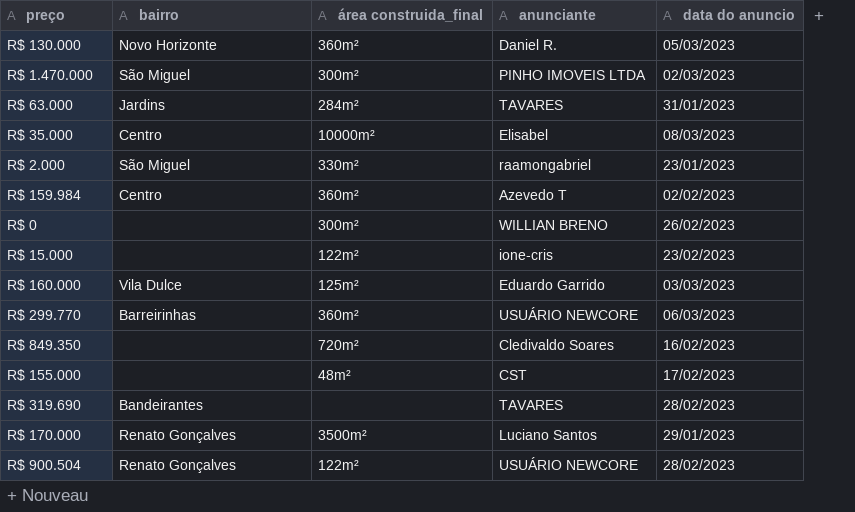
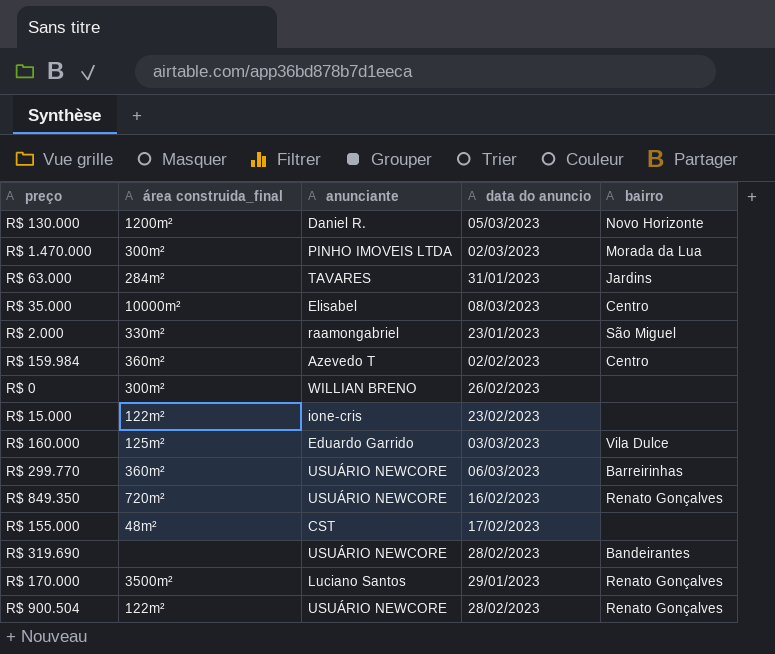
column bairro | position: 2 -> 5
R$ 130.000 | área construida_final: 360m² -> 1200m²
R$ 1.470.000 | bairro: São Miguel -> Morada da Lua
R$ 849.350 | anunciante: Cledivaldo Soares -> USUÁRIO NEWCORE
R$ 849.350 | bairro: none -> Renato Gonçalves
R$ 319.690 | anunciante: TAVARES -> USUÁRIO NEWCORE

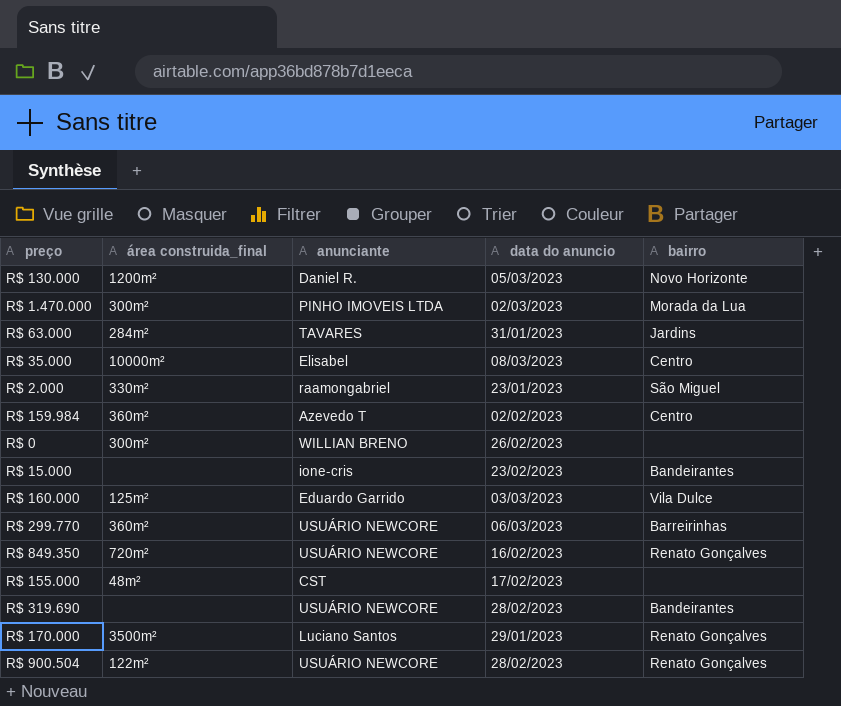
R$ 15.000 | área construida_final: 122m² -> none
R$ 15.000 | bairro: none -> Bandeirantes

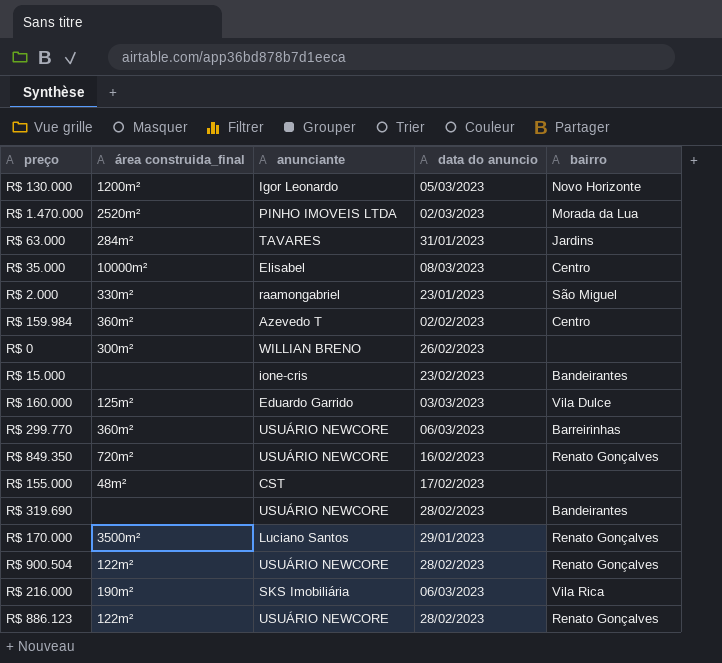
R$ 130.000 | anunciante: Daniel R. -> Igor Leonardo
R$ 1.470.000 | área construida_final: 300m² -> 2520m²
row R$ 216.000: none -> 190m² | SKS Imobiliária | 06/03/2023 | Vila Rica
row R$ 886.123: none -> 122m² | USUÁRIO NEWCORE | 28/02/2023 | Renato Gonçalves

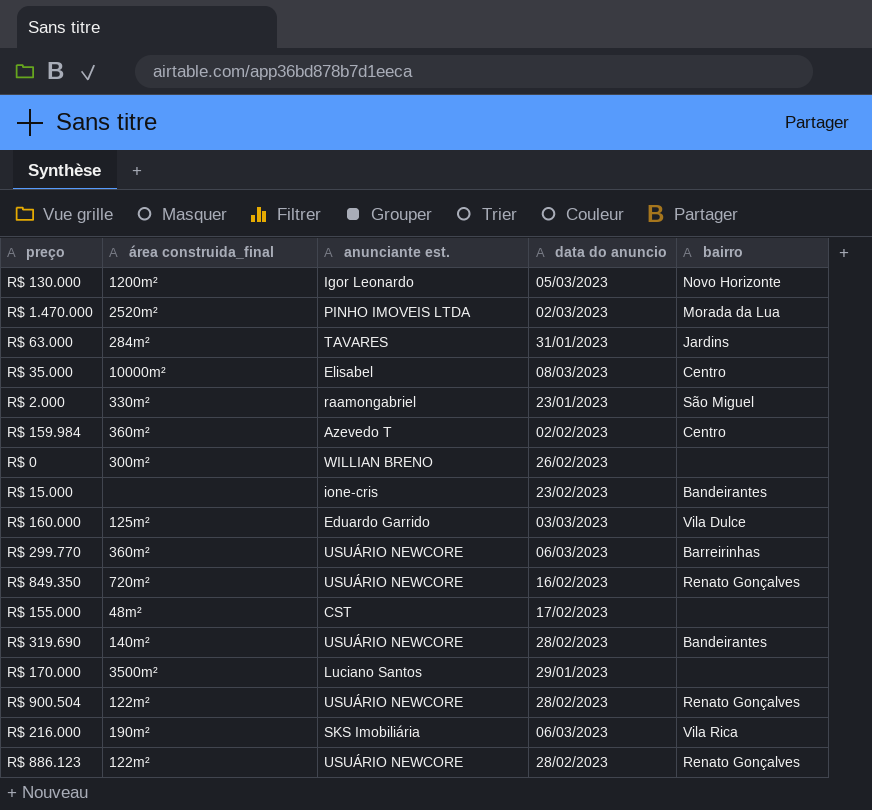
column name: anunciante -> anunciante est.
R$ 319.690 | área construida_final: none -> 140m²
R$ 170.000 | bairro: Renato Gonçalves -> none

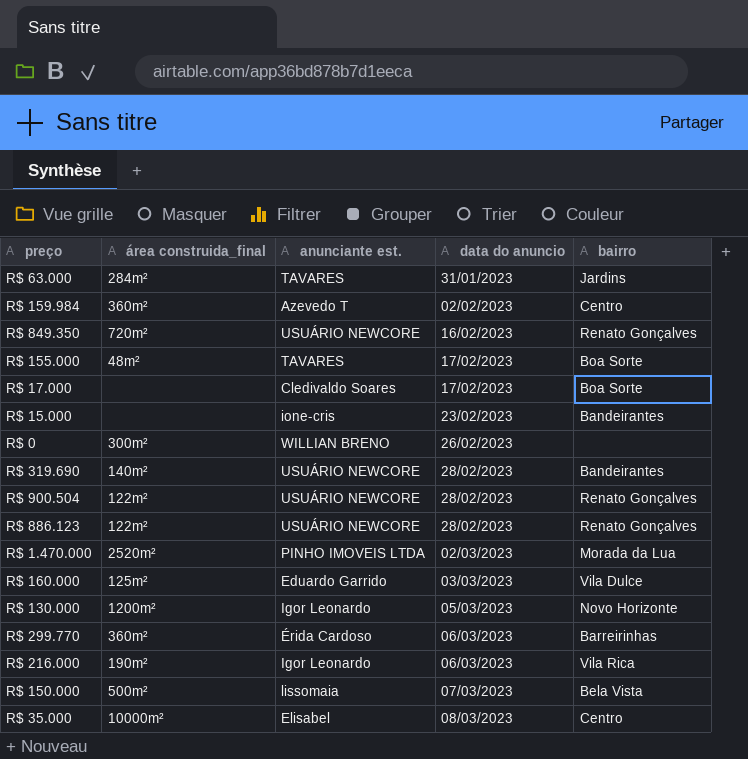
row order: none -> data do anuncio ascending
row R$ 2.000: 330m² | raamongabriel | 23/01/2023 | São Miguel -> none
row R$ 170.000: 3500m² | Luciano Santos | 29/01/2023 | none -> none
R$ 155.000 | anunciante est.: CST -> TAVARES
R$ 155.000 | bairro: none -> Boa Sorte
row R$ 17.000: none -> none | Cledivaldo Soares | 17/02/2023 | Boa Sorte
R$ 299.770 | anunciante est.: USUÁRIO NEWCORE -> Érida Cardoso
R$ 216.000 | anunciante est.: SKS Imobiliária -> Igor Leonardo
row R$ 150.000: none -> 500m² | lissomaia | 07/03/2023 | Bela Vista

